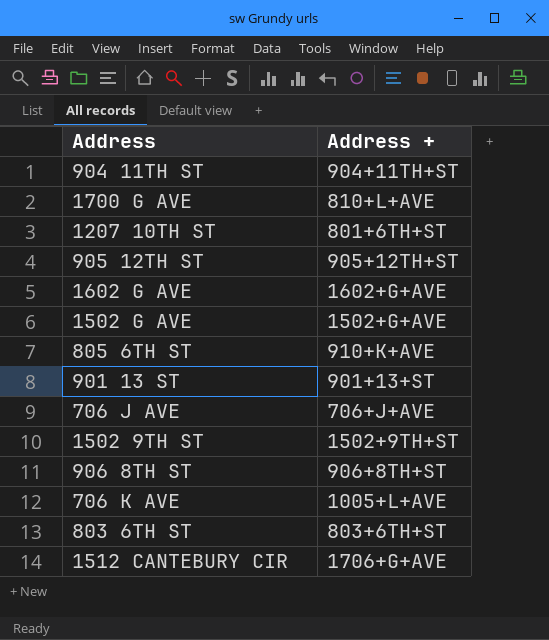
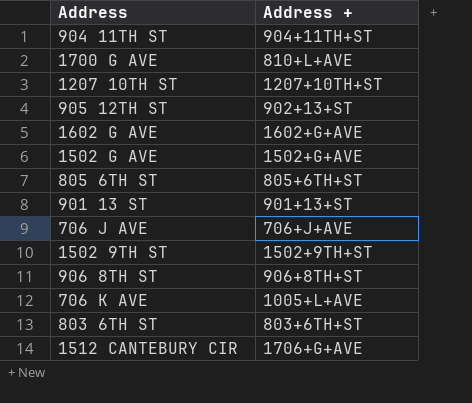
1207 10TH ST | Address +: 801+6TH+ST -> 1207+10TH+ST
905 12TH ST | Address +: 905+12TH+ST -> 902+13+ST
805 6TH ST | Address +: 910+K+AVE -> 805+6TH+ST

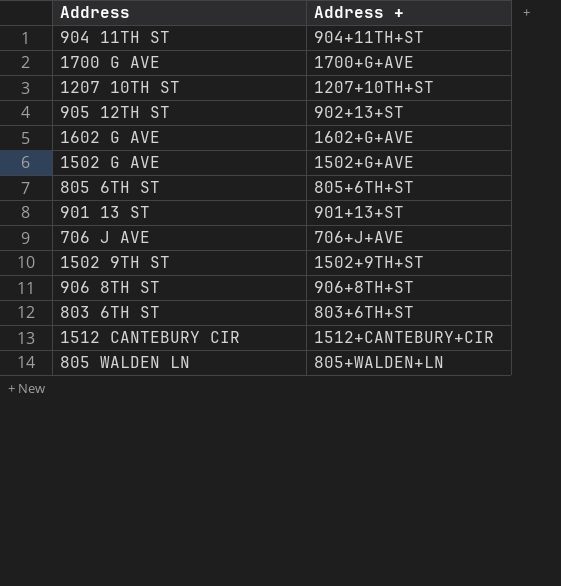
row 706 K AVE: 1005+L+AVE -> none
1700 G AVE | Address +: 810+L+AVE -> 1700+G+AVE
1512 CANTEBURY CIR | Address +: 1706+G+AVE -> 1512+CANTEBURY+CIR
row 805 WALDEN LN: none -> 805+WALDEN+LN

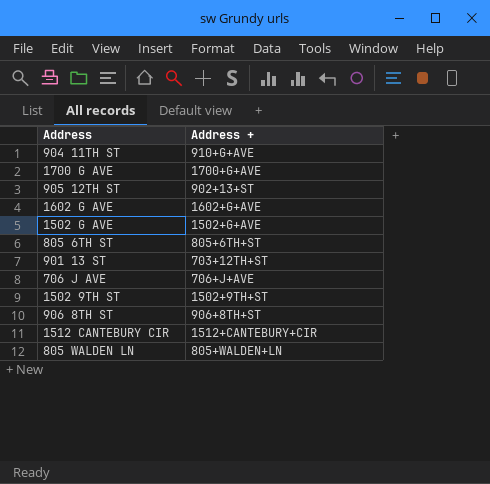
row 1207 10TH ST: 1207+10TH+ST -> none
row 803 6TH ST: 803+6TH+ST -> none
904 11TH ST | Address +: 904+11TH+ST -> 910+G+AVE
901 13 ST | Address +: 901+13+ST -> 703+12TH+ST

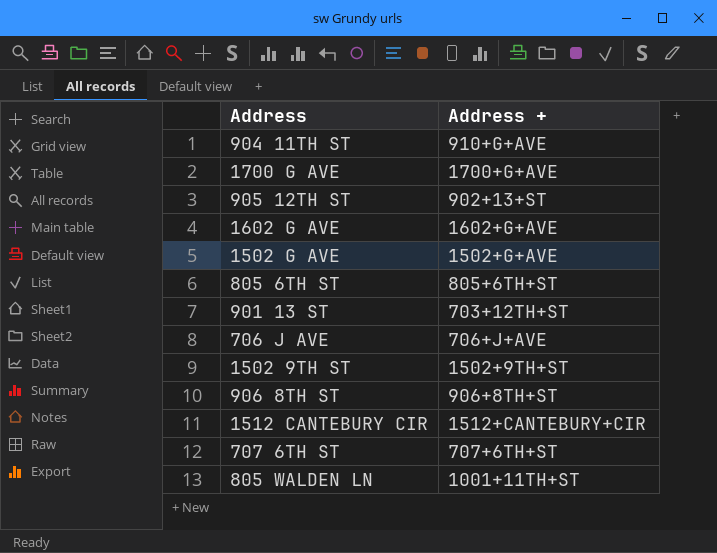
row 707 6TH ST: none -> 707+6TH+ST
805 WALDEN LN | Address +: 805+WALDEN+LN -> 1001+11TH+ST

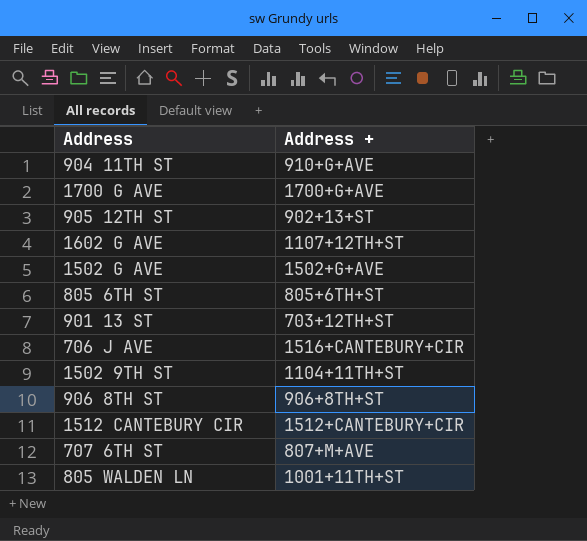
1602 G AVE | Address +: 1602+G+AVE -> 1107+12TH+ST
706 J AVE | Address +: 706+J+AVE -> 1516+CANTEBURY+CIR
1502 9TH ST | Address +: 1502+9TH+ST -> 1104+11TH+ST
707 6TH ST | Address +: 707+6TH+ST -> 807+M+AVE

